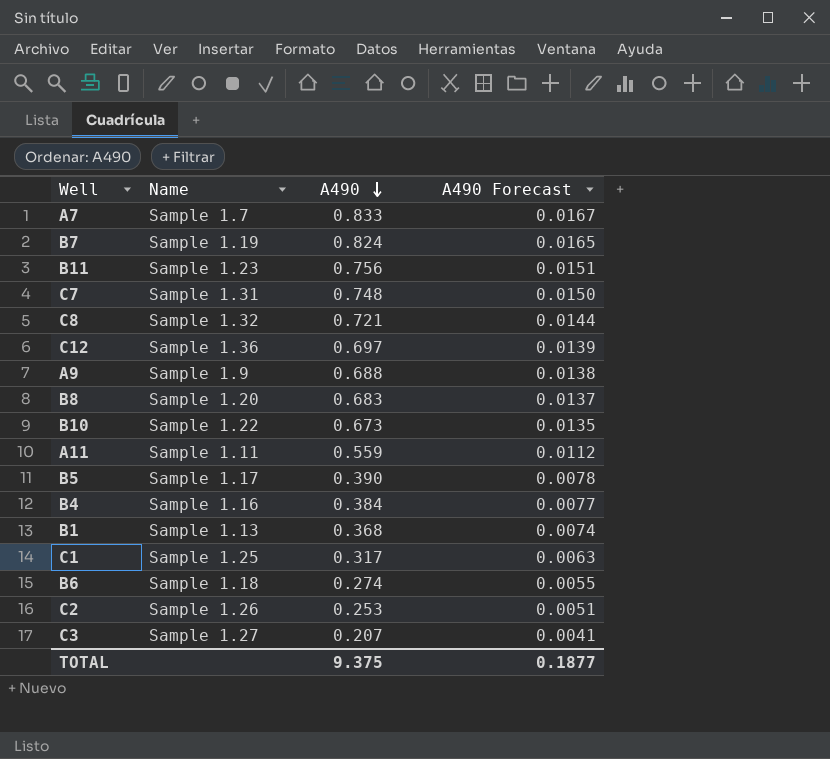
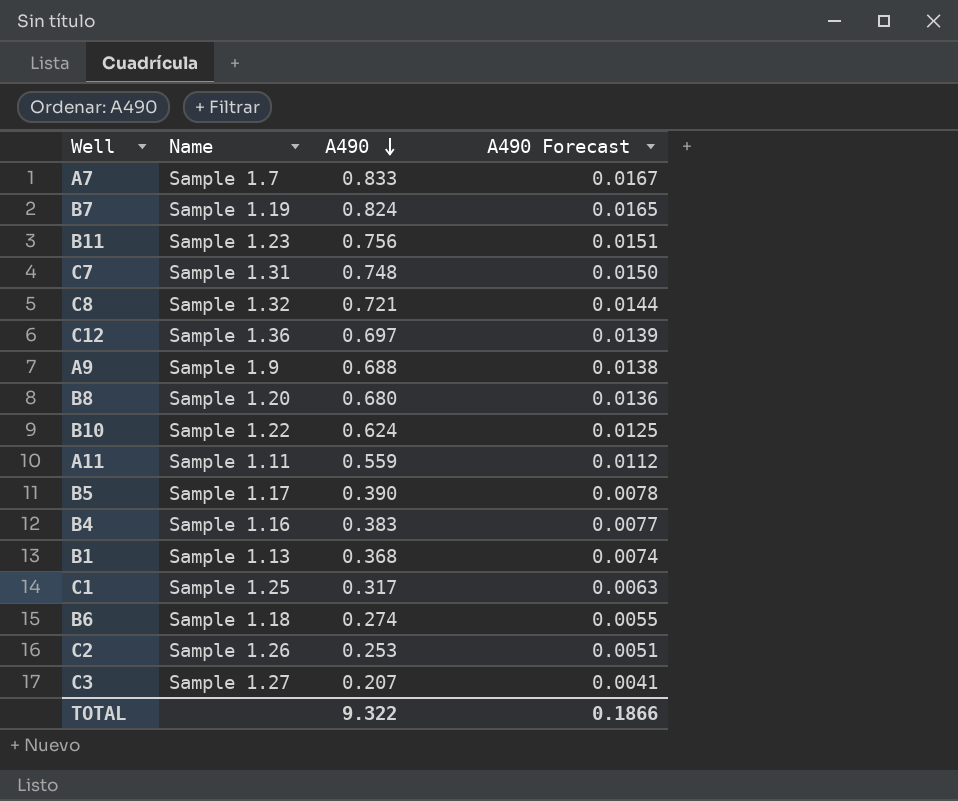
B8 | A490: 0.683 -> 0.680
B8 | A490 Forecast: 0.0137 -> 0.0136
B10 | A490: 0.673 -> 0.624
B10 | A490 Forecast: 0.0135 -> 0.0125
B4 | A490: 0.384 -> 0.383
TOTAL | A490: 9.375 -> 9.322
TOTAL | A490 Forecast: 0.1877 -> 0.1866

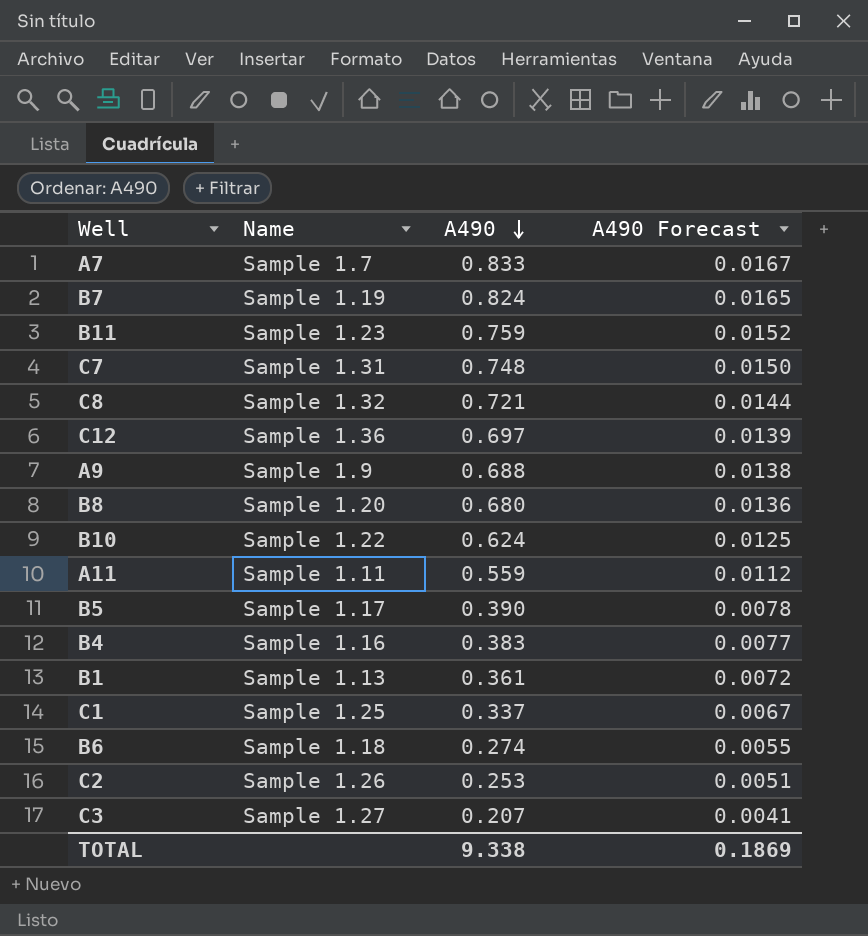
B11 | A490: 0.756 -> 0.759
B11 | A490 Forecast: 0.0151 -> 0.0152
B1 | A490: 0.368 -> 0.361
B1 | A490 Forecast: 0.0074 -> 0.0072
C1 | A490: 0.317 -> 0.337
C1 | A490 Forecast: 0.0063 -> 0.0067
TOTAL | A490: 9.322 -> 9.338
TOTAL | A490 Forecast: 0.1866 -> 0.1869

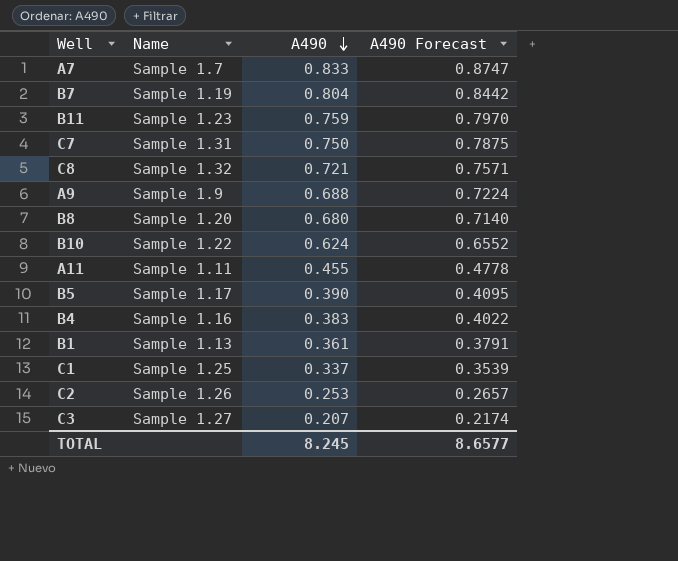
column A490 Forecast | formula: [A490] * 0.02 -> [A490] * 1.05
row C12: Sample 1.36 | 0.697 | 0.0139 -> none
row B6: Sample 1.18 | 0.274 | 0.0055 -> none
B7 | A490: 0.824 -> 0.804
C7 | A490: 0.748 -> 0.750
A11 | A490: 0.559 -> 0.455
TOTAL | A490: 9.338 -> 8.245
TOTAL | A490 Forecast: 0.1869 -> 8.6577

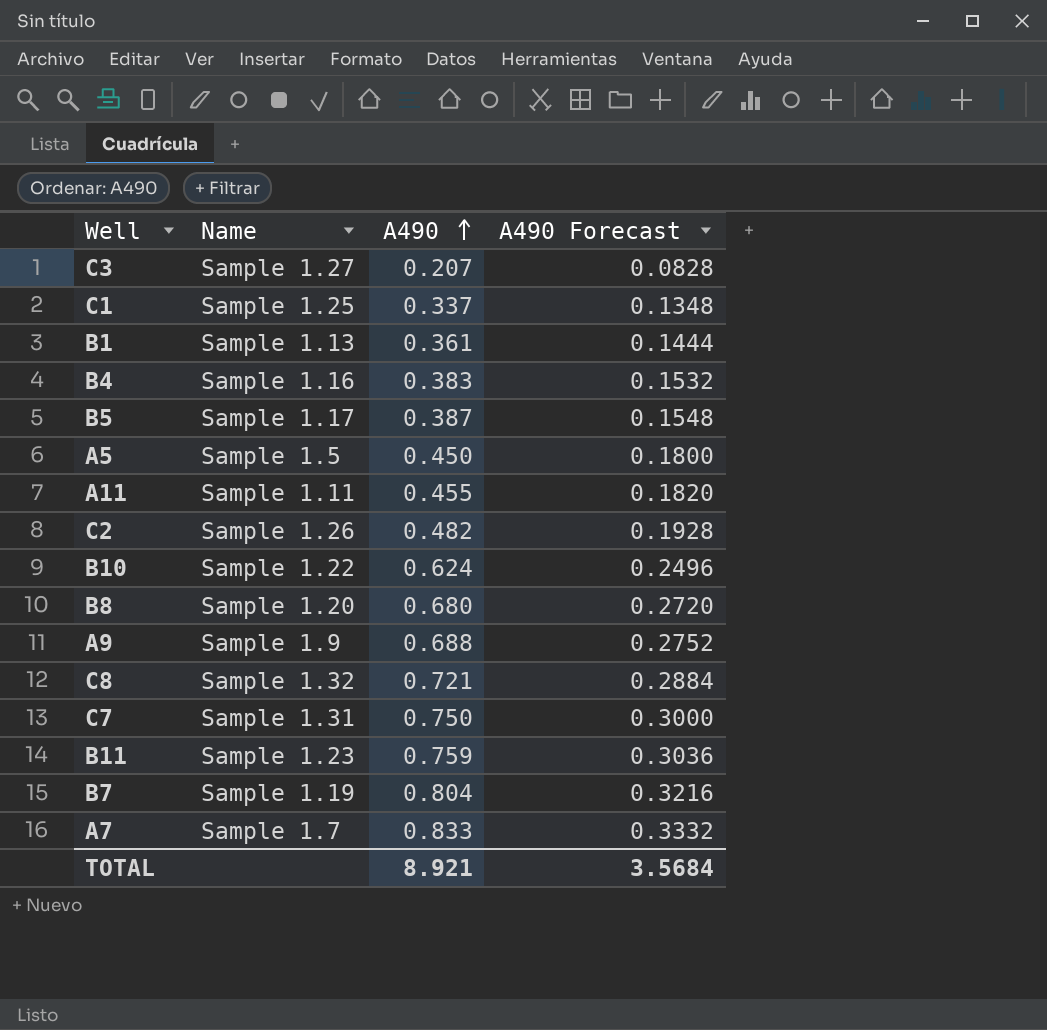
row order: A490 descending -> A490 ascending
column A490 Forecast | formula: [A490] * 1.05 -> [A490] * 0.4
B5 | A490: 0.390 -> 0.387
row A5: none -> Sample 1.5 | 0.450 | 0.1800
C2 | A490: 0.253 -> 0.482
TOTAL | A490: 8.245 -> 8.921
TOTAL | A490 Forecast: 8.6577 -> 3.5684

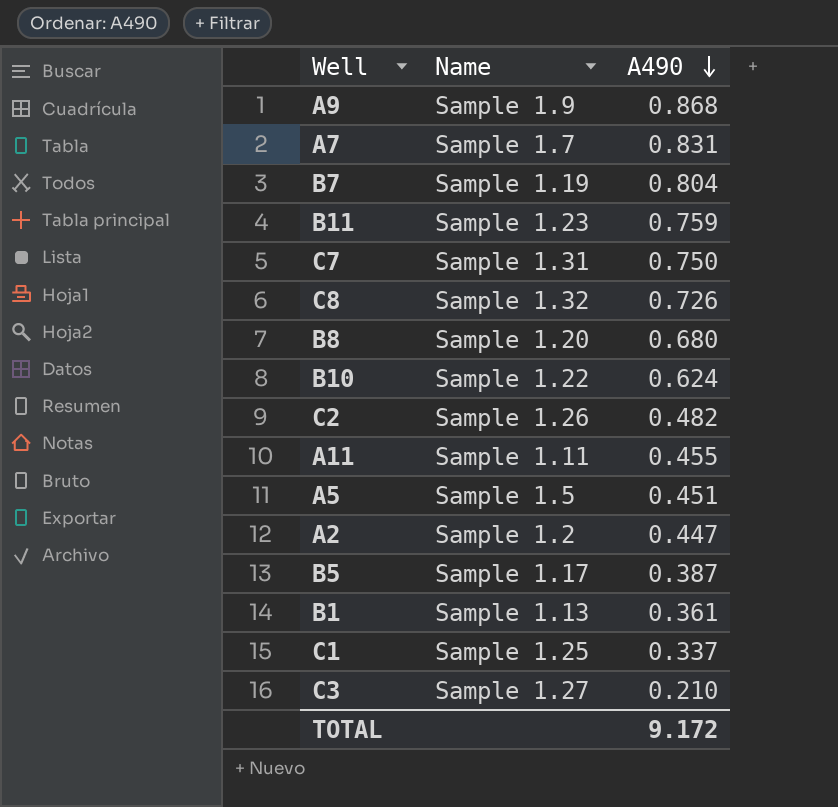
row order: A490 ascending -> A490 descending
column A490 Forecast | formula: [A490] * 0.4 -> none
row B4: Sample 1.16 | 0.383 | 0.1532 -> none
A9 | A490: 0.688 -> 0.868
A7 | A490: 0.833 -> 0.831
C8 | A490: 0.721 -> 0.726
A5 | A490: 0.450 -> 0.451
row A2: none -> Sample 1.2 | 0.447
C3 | A490: 0.207 -> 0.210
TOTAL | A490: 8.921 -> 9.172

